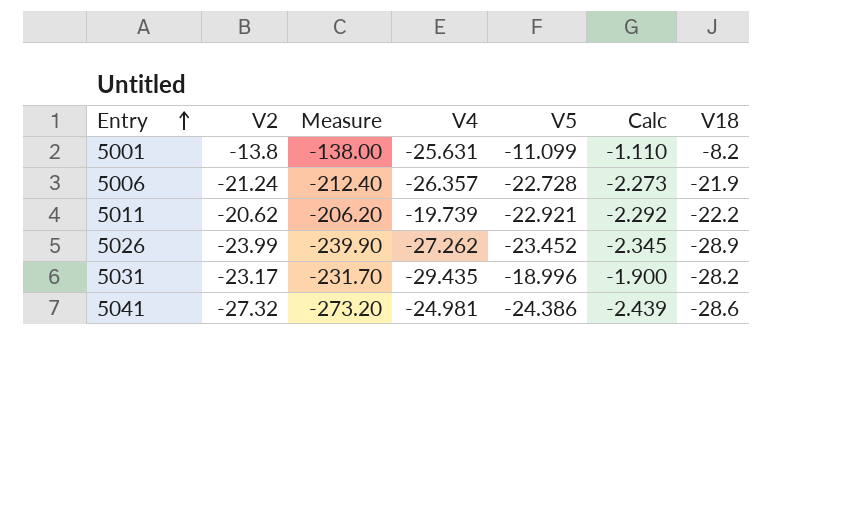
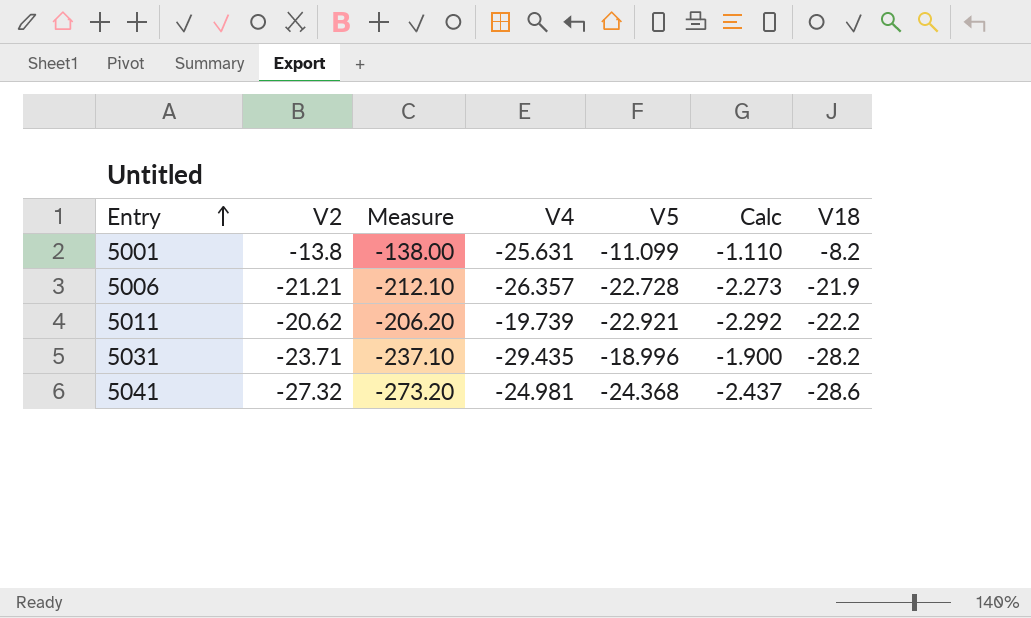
row 5026: -23.99 | -239.90 | -27.262 | -23.452 | -2.345 | -28.9 -> none
5006 | V2: -21.24 -> -21.21
5006 | Measure: -212.40 -> -212.10
5031 | V2: -23.17 -> -23.71
5031 | Measure: -231.70 -> -237.10
5041 | V5: -24.386 -> -24.368
5041 | Calc: -2.439 -> -2.437

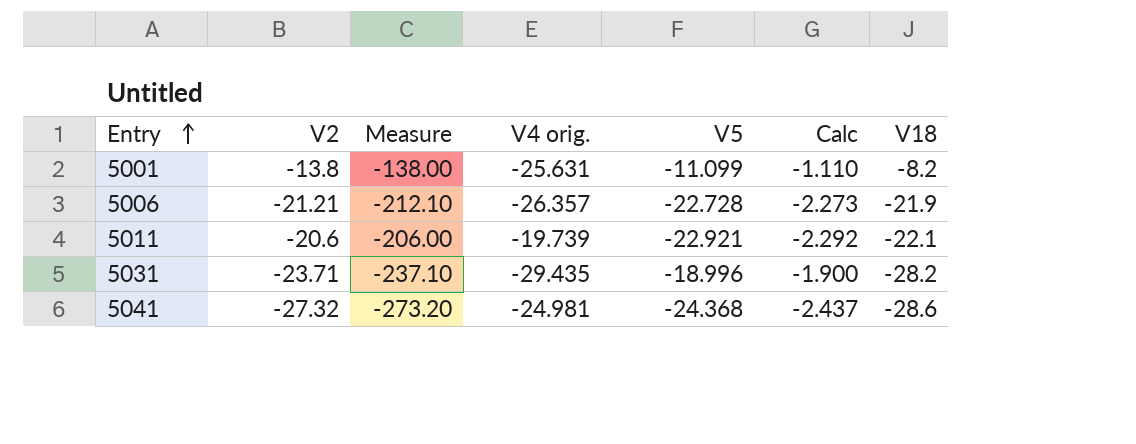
column name: V4 -> V4 orig.
5011 | V2: -20.62 -> -20.6
5011 | Measure: -206.20 -> -206.00
5011 | V18: -22.2 -> -22.1

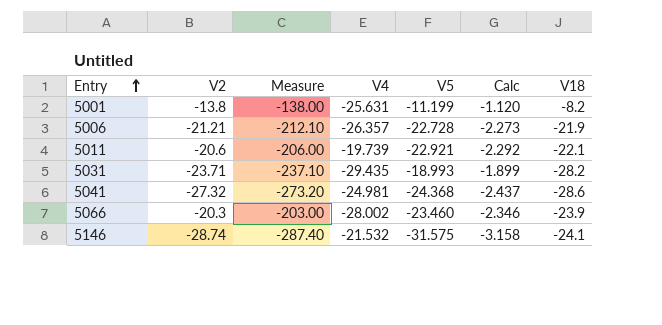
column name: V4 orig. -> V4
5001 | V5: -11.099 -> -11.199
5001 | Calc: -1.110 -> -1.120
5031 | V5: -18.996 -> -18.993
5031 | Calc: -1.900 -> -1.899
row 5066: none -> -20.3 | -203.00 | -28.002 | -23.460 | -2.346 | -23.9
row 5146: none -> -28.74 | -287.40 | -21.532 | -31.575 | -3.158 | -24.1

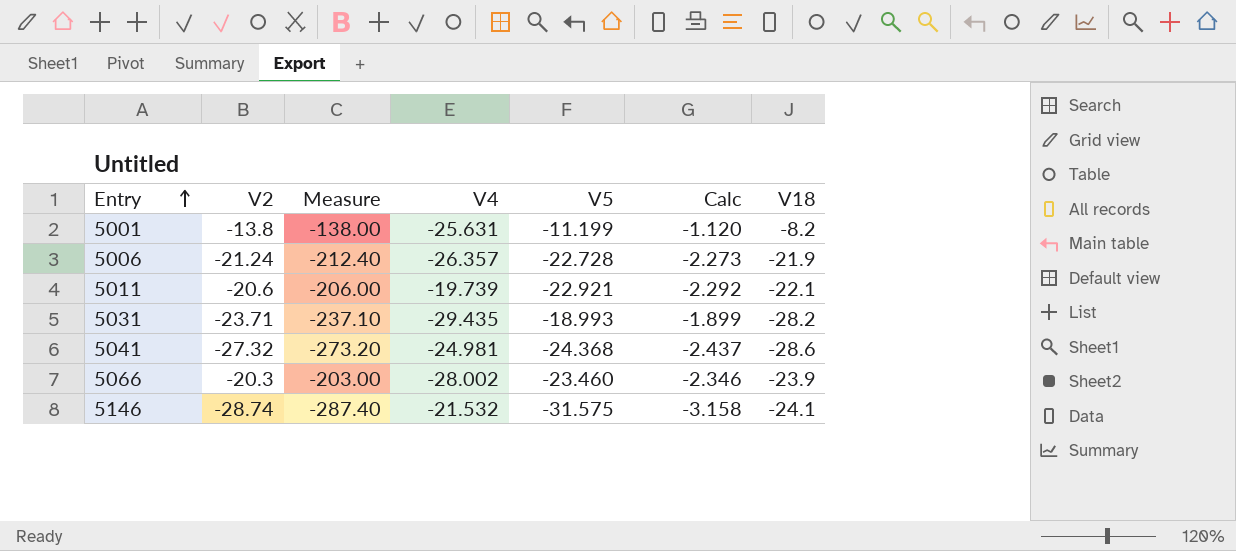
5006 | V2: -21.21 -> -21.24
5006 | Measure: -212.10 -> -212.40

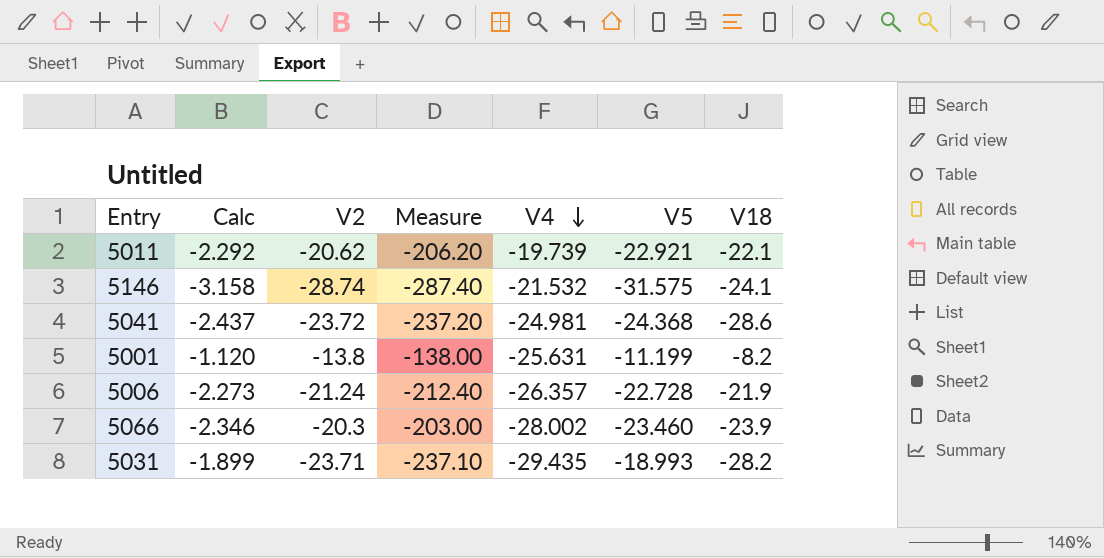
row order: Entry ascending -> V4 descending
column Calc | position: 6 -> 2
5011 | V2: -20.6 -> -20.62
5011 | Measure: -206.00 -> -206.20
5041 | V2: -27.32 -> -23.72
5041 | Measure: -273.20 -> -237.20

